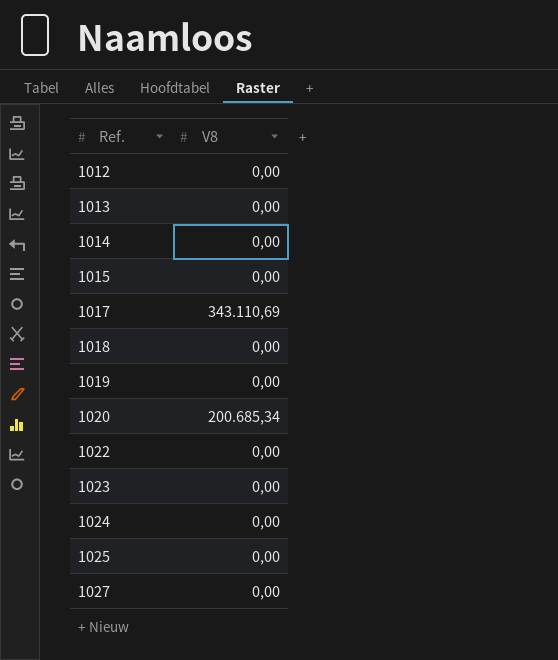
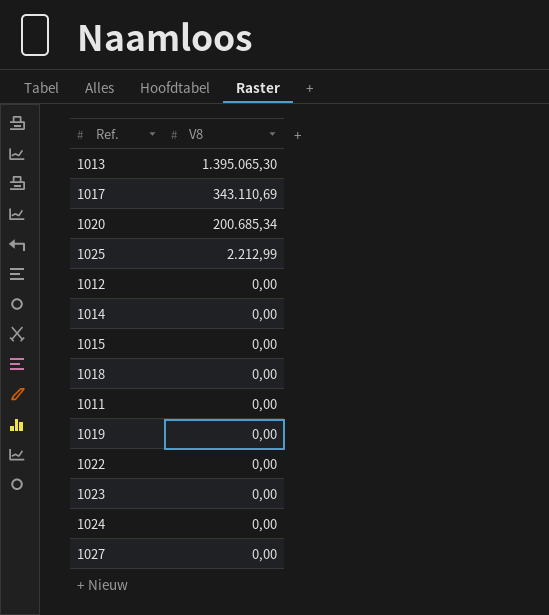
row order: Ref. ascending -> V8 descending
1013 | V8: 0,00 -> 1.395.065,30
1025 | V8: 0,00 -> 2.212,99
row 1011: none -> 0,00

